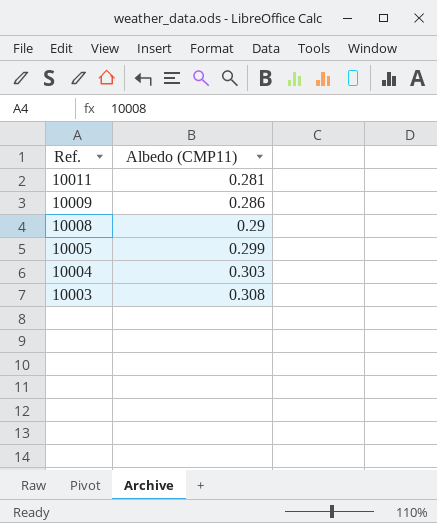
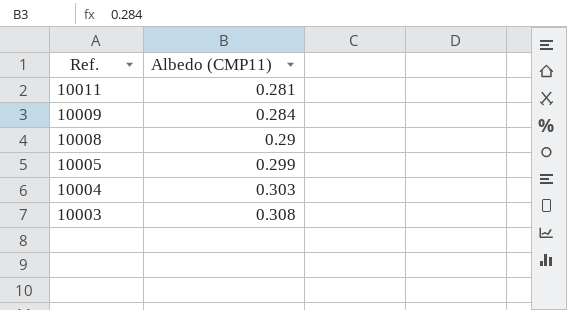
10009 | Albedo (CMP11): 0.286 -> 0.284

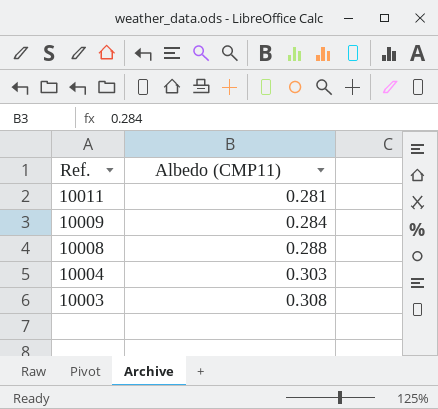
row 10005: 0.299 -> none
10008 | Albedo (CMP11): 0.29 -> 0.288

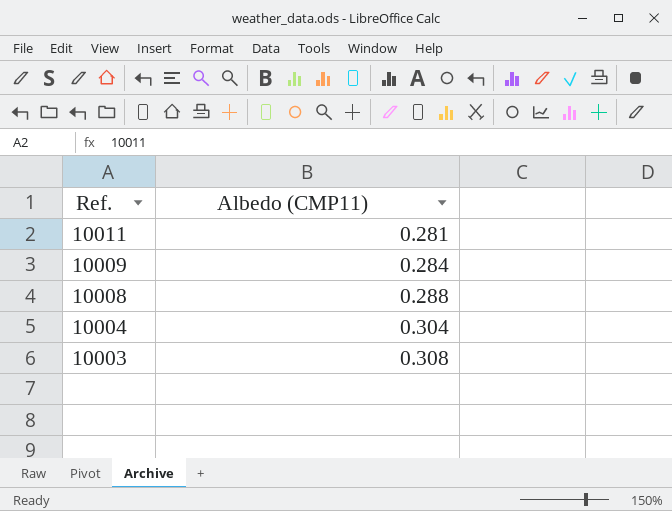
10004 | Albedo (CMP11): 0.303 -> 0.304

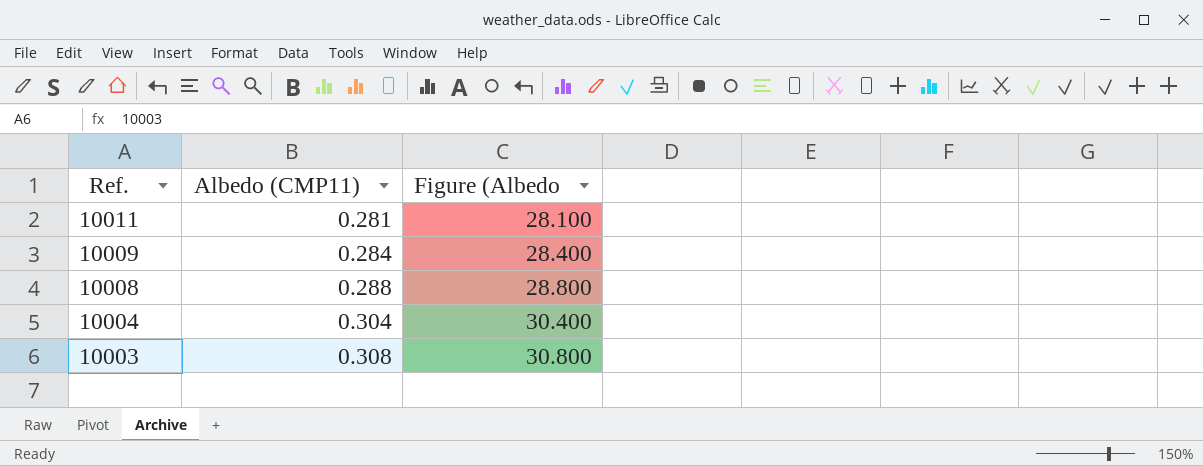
column Figure (Albedo | formula: none -> [Albedo (CMP11)] * 100

